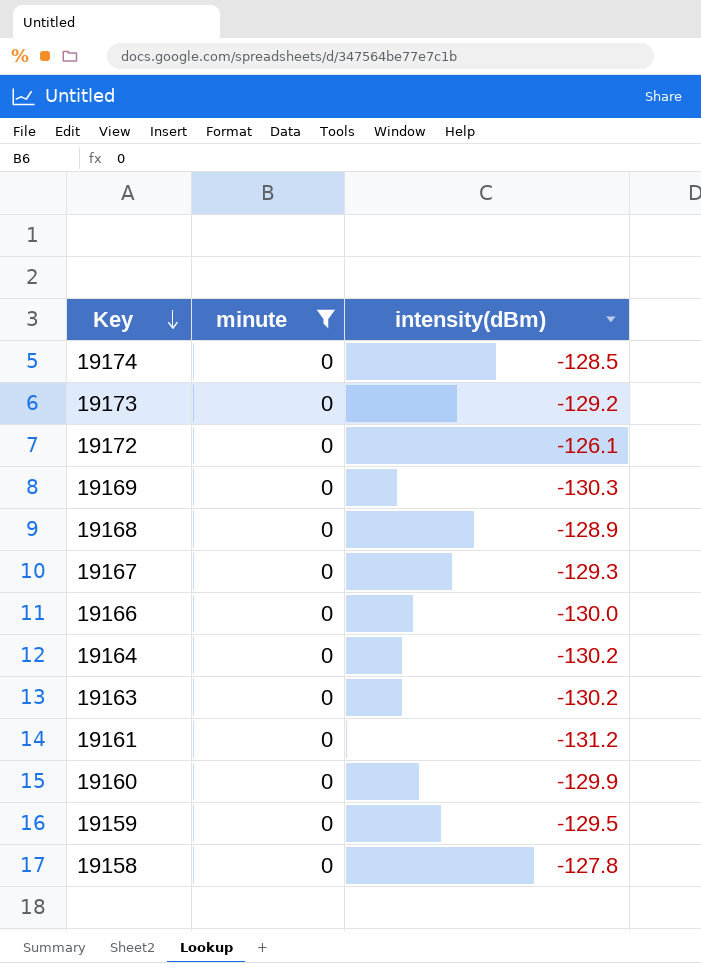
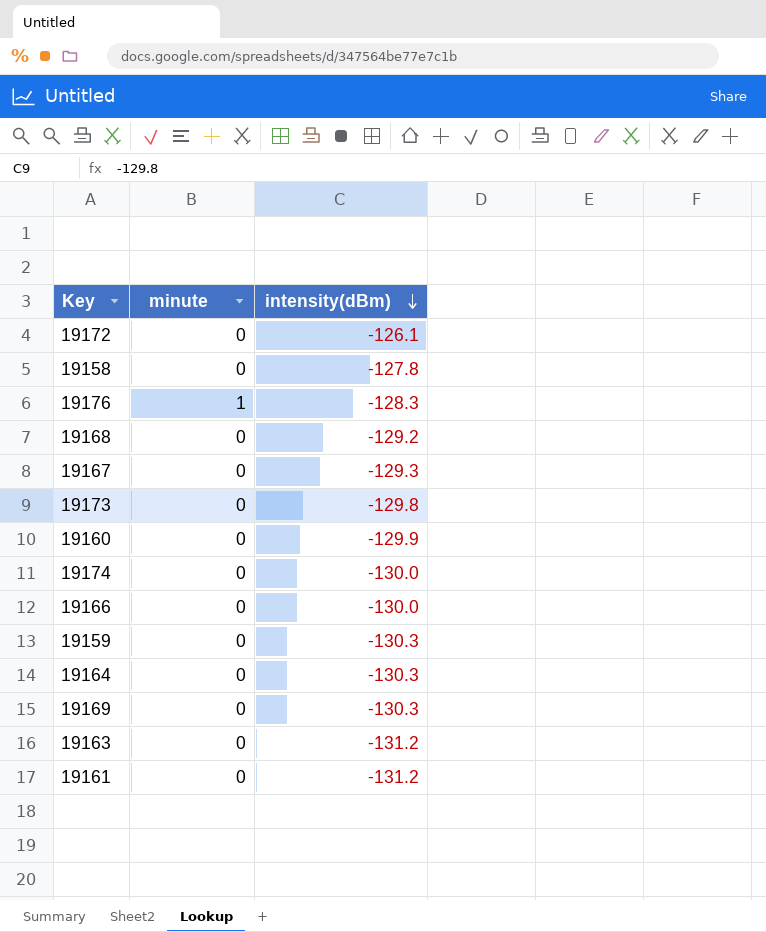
filter: minute = 0 -> none
row order: Key descending -> intensity(dBm) descending
19168 | intensity(dBm): -128.9 -> -129.2
19173 | intensity(dBm): -129.2 -> -129.8
19174 | intensity(dBm): -128.5 -> -130.0
19159 | intensity(dBm): -129.5 -> -130.3
19164 | intensity(dBm): -130.2 -> -130.3
19163 | intensity(dBm): -130.2 -> -131.2

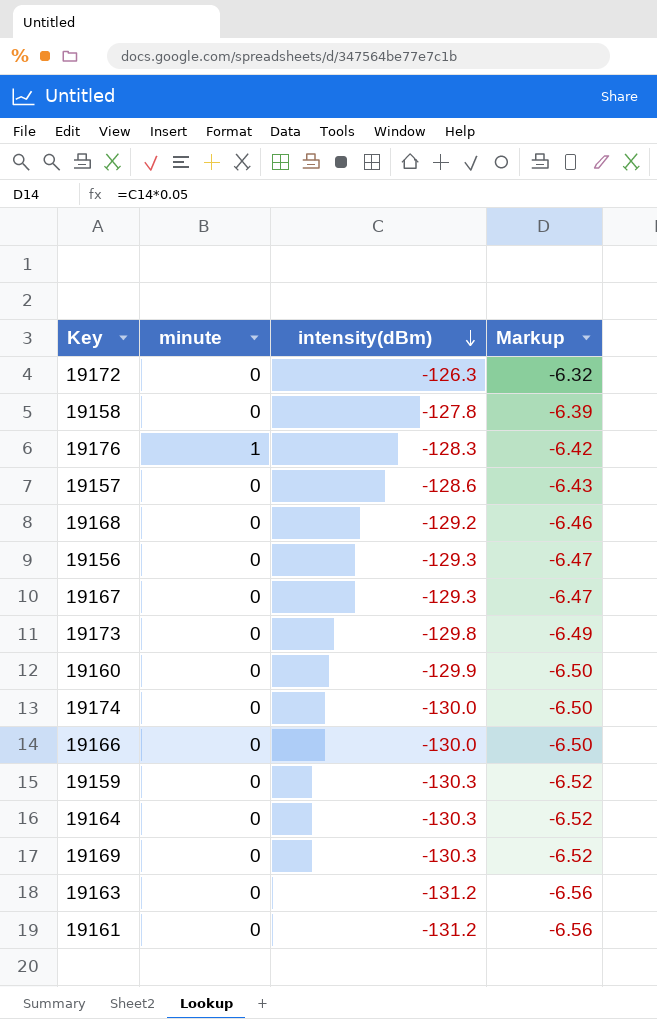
column Markup | formula: none -> [intensity(dBm)] * 0.05
19172 | intensity(dBm): -126.1 -> -126.3
row 19157: none -> 0 | -128.6 | -6.43
row 19156: none -> 0 | -129.3 | -6.47

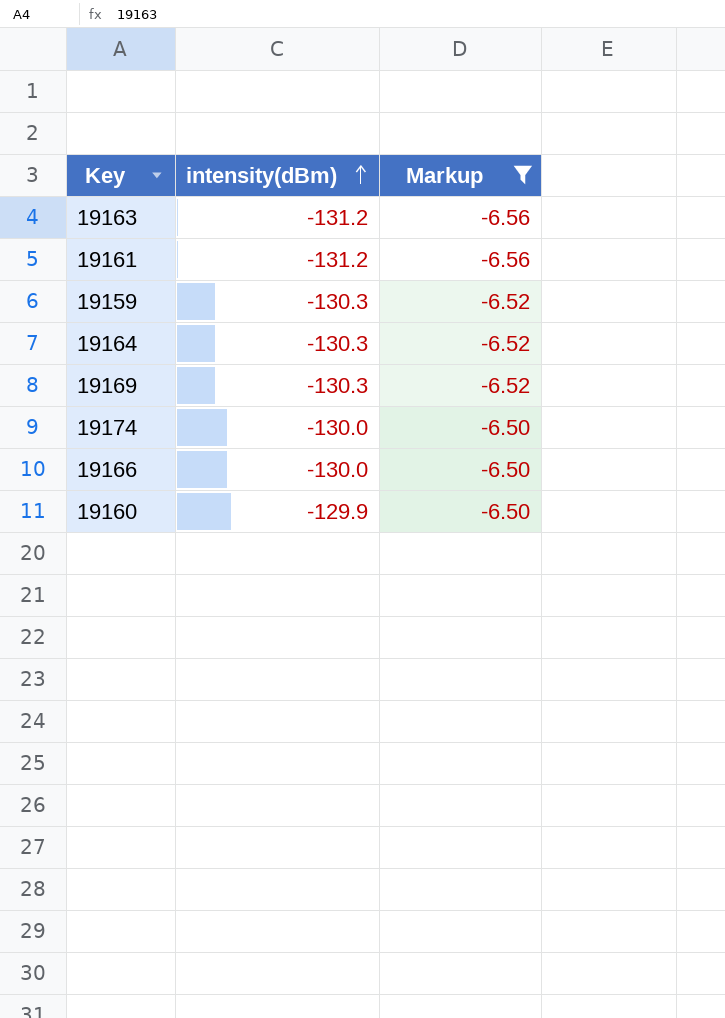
filter: none -> Markup <= -6.50
row order: intensity(dBm) descending -> intensity(dBm) ascending
column minute | position: 2 -> none

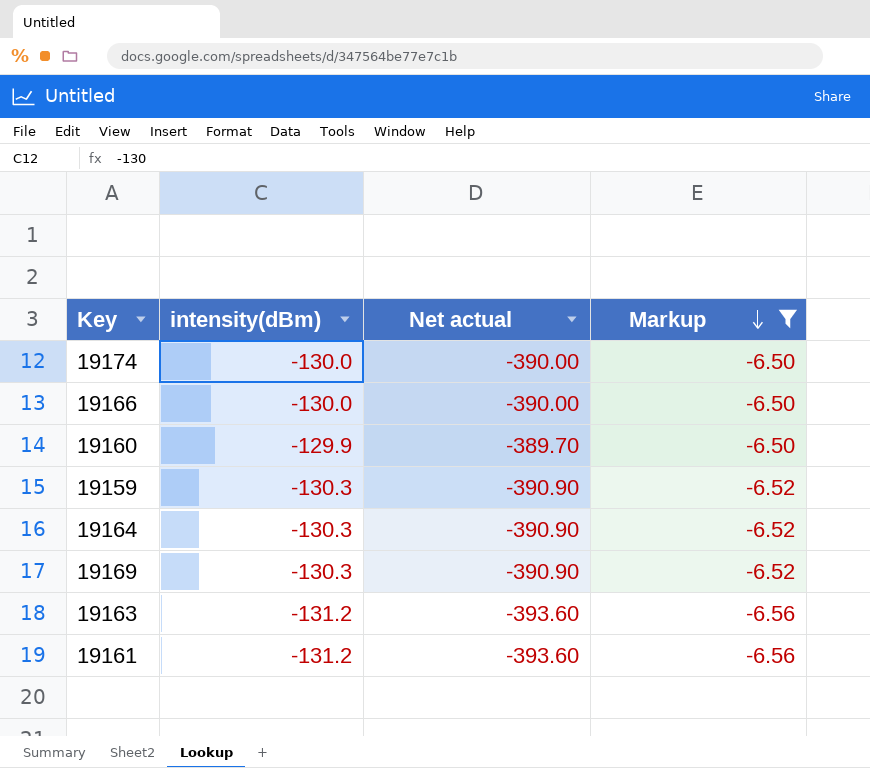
row order: intensity(dBm) ascending -> Markup descending
column Net actual | formula: none -> [intensity(dBm)] * 3

